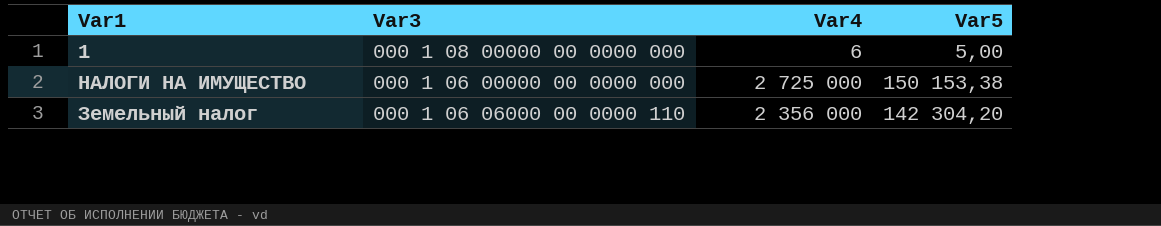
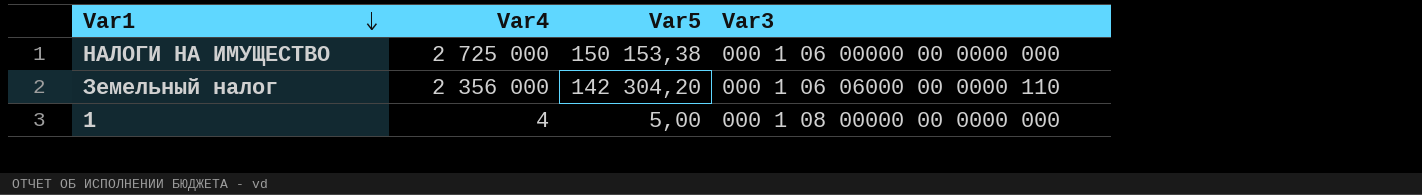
row order: none -> Var1 descending
column Var3 | position: 2 -> 4
1 | Var4: 6 -> 4

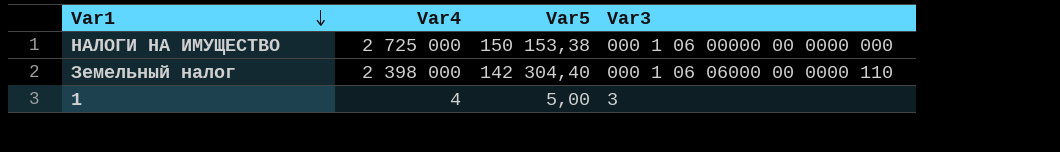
Земельный налог | Var4: 2 356 000 -> 2 398 000
Земельный налог | Var5: 142 304,20 -> 142 304,40
1 | Var3: 000 1 08 00000 00 0000 000 -> 3

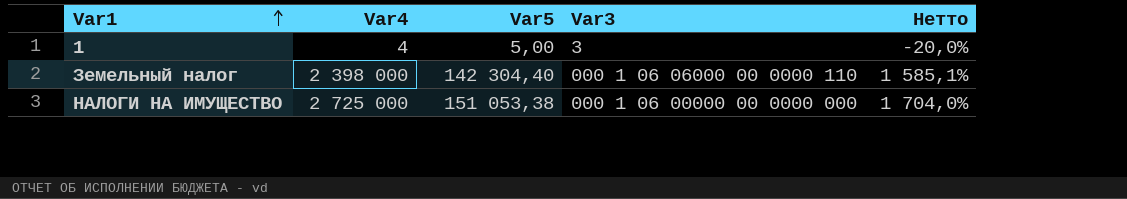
row order: Var1 descending -> Var1 ascending
column Нетто | formula: none -> ([Var4] - [Var5]) / [Var5]
НАЛОГИ НА ИМУЩЕСТВО | Var5: 150 153,38 -> 151 053,38

